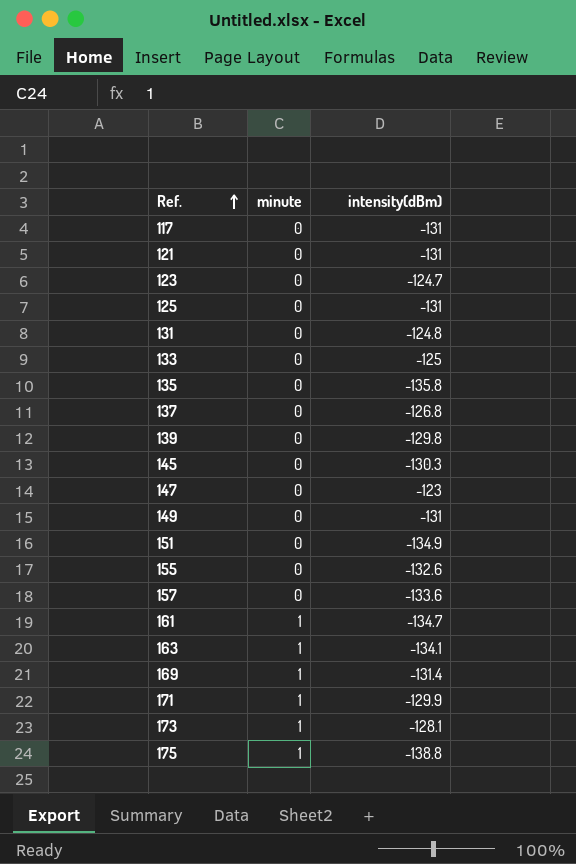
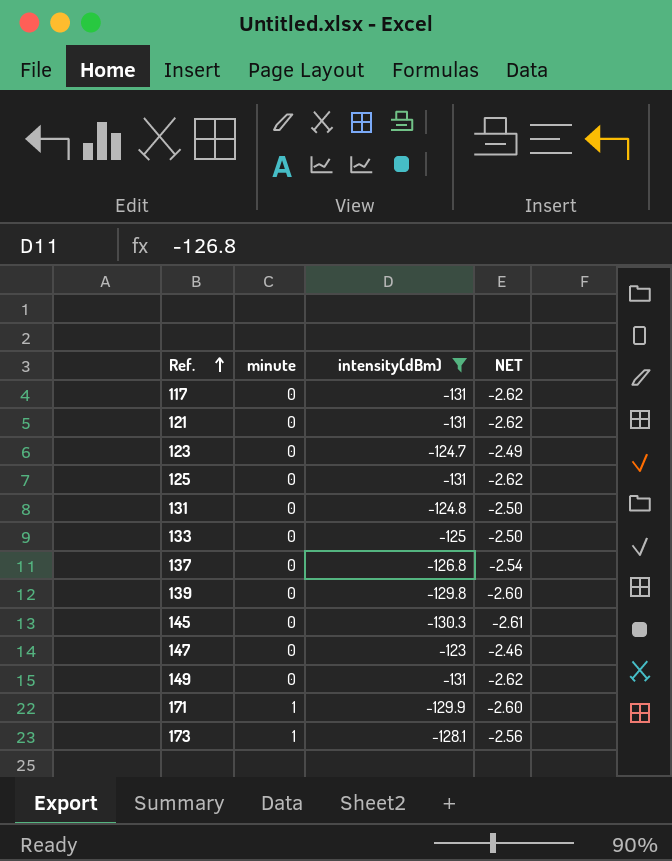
filter: none -> intensity(dBm) >= -131
column NET | formula: none -> [intensity(dBm)] * 0.02

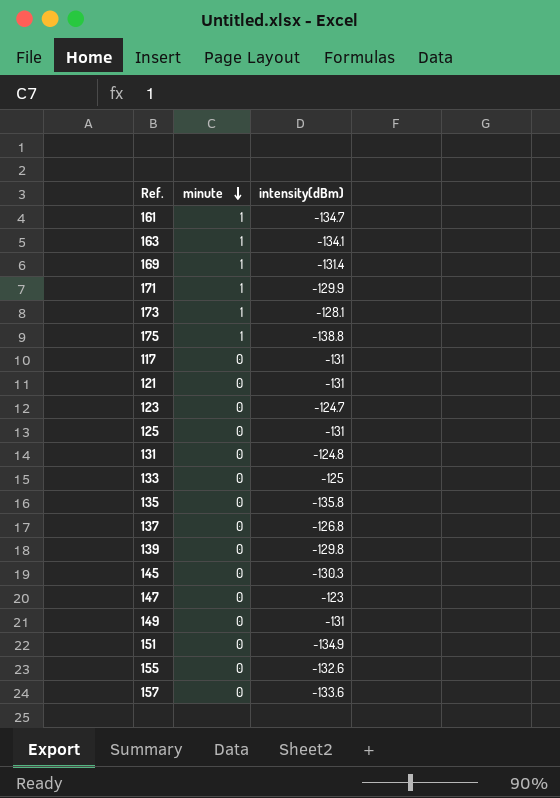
filter: intensity(dBm) >= -131 -> none
row order: Ref. ascending -> minute descending
column NET | formula: [intensity(dBm)] * 0.02 -> none

